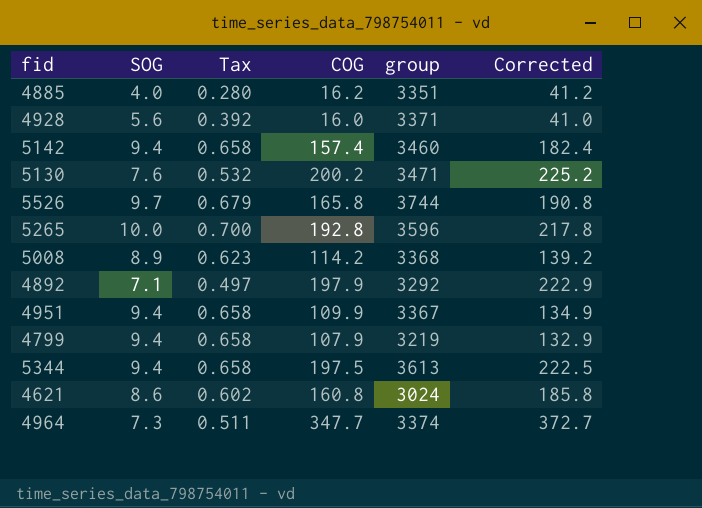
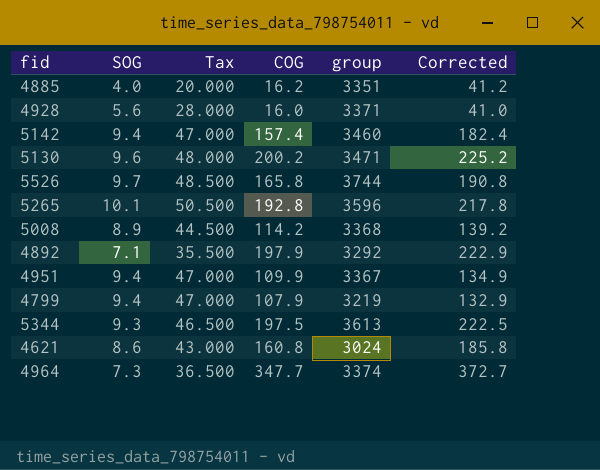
column Tax | formula: [SOG] * 0.07 -> [SOG] * 5
5130 | SOG: 7.6 -> 9.6
5265 | SOG: 10.0 -> 10.1
5344 | SOG: 9.4 -> 9.3

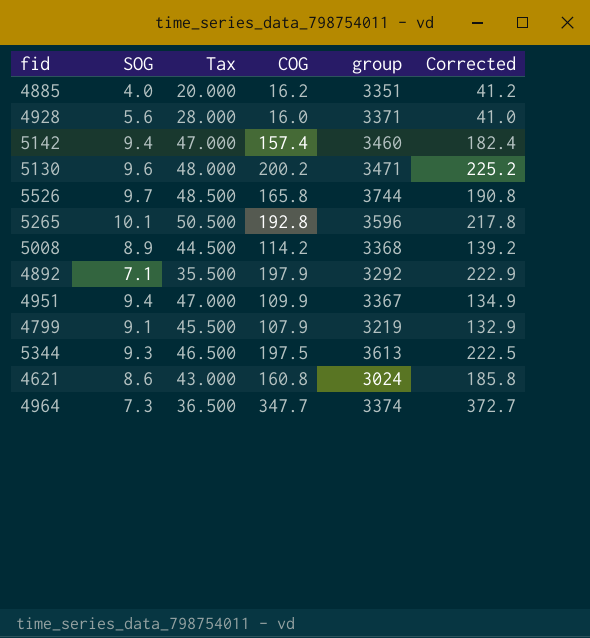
4799 | SOG: 9.4 -> 9.1
4799 | Tax: 47.000 -> 45.500

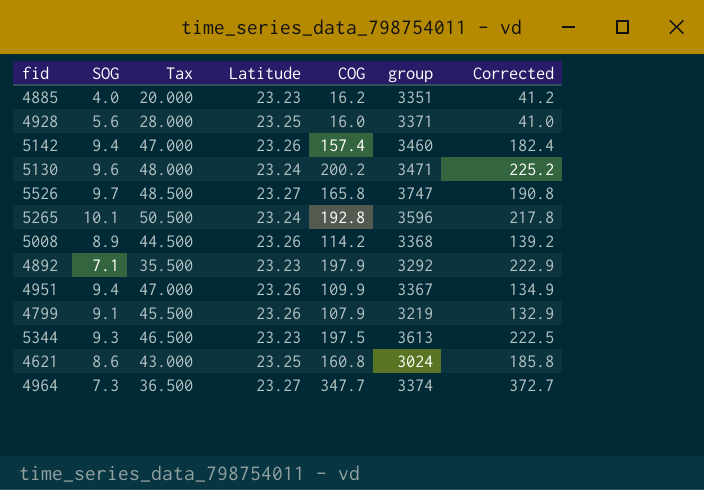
column Latitude | position: none -> 4
5526 | group: 3744 -> 3747

